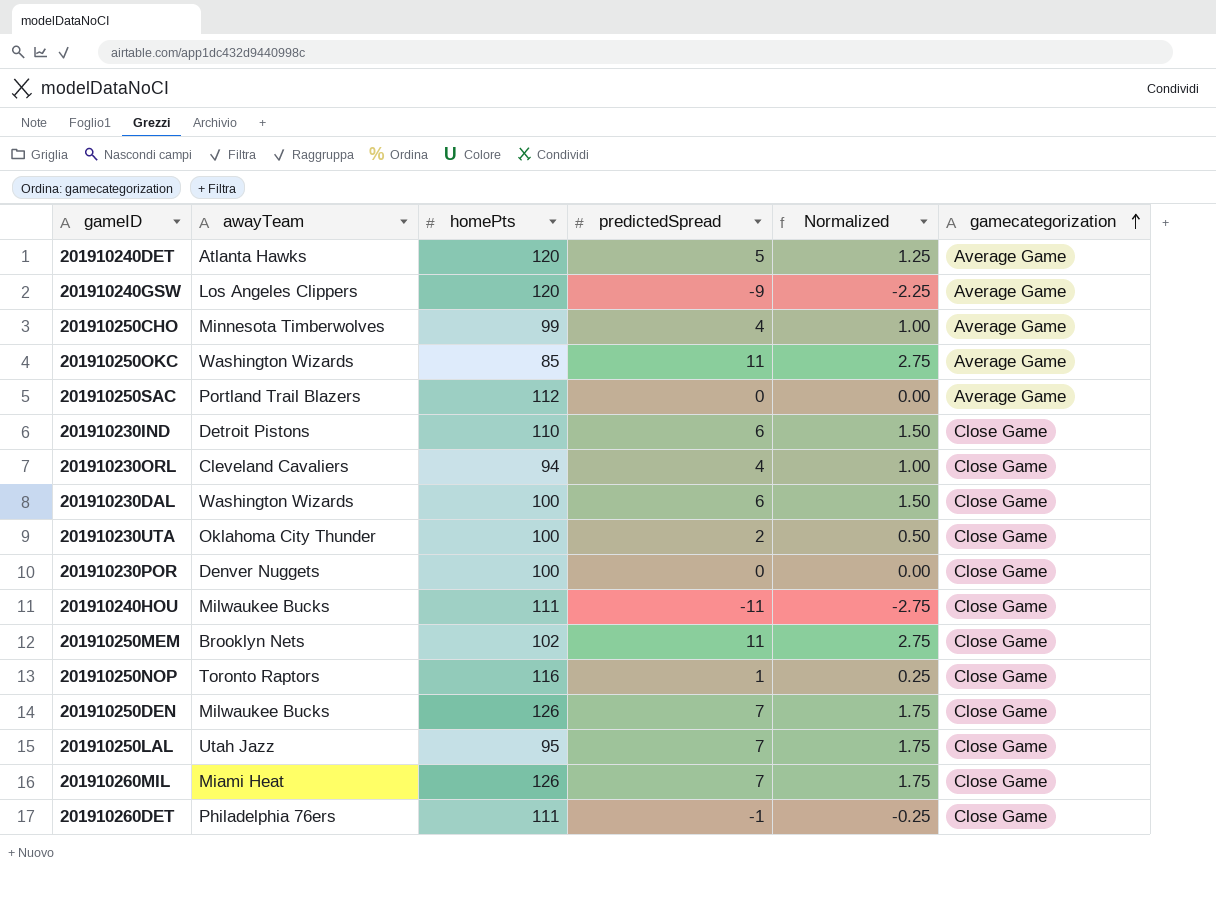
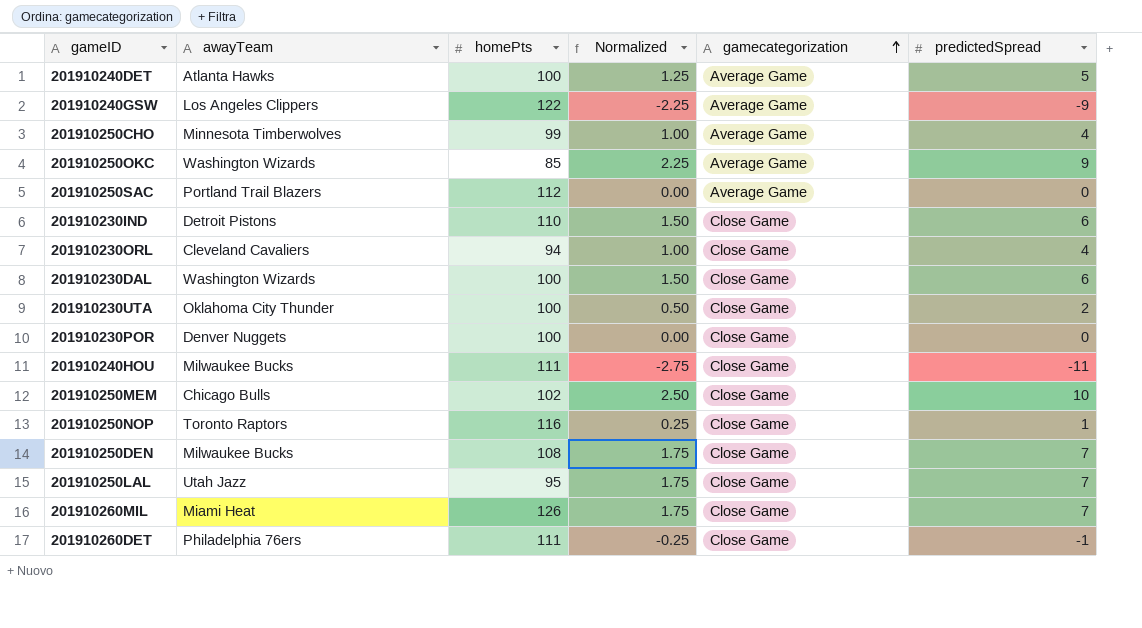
column predictedSpread | position: 4 -> 6
201910240DET | homePts: 120 -> 100
201910240GSW | homePts: 120 -> 122
201910250OKC | Normalized: 2.75 -> 2.25
201910250OKC | predictedSpread: 11 -> 9
201910250MEM | awayTeam: Brooklyn Nets -> Chicago Bulls
201910250MEM | Normalized: 2.75 -> 2.50
201910250MEM | predictedSpread: 11 -> 10
201910250DEN | homePts: 126 -> 108

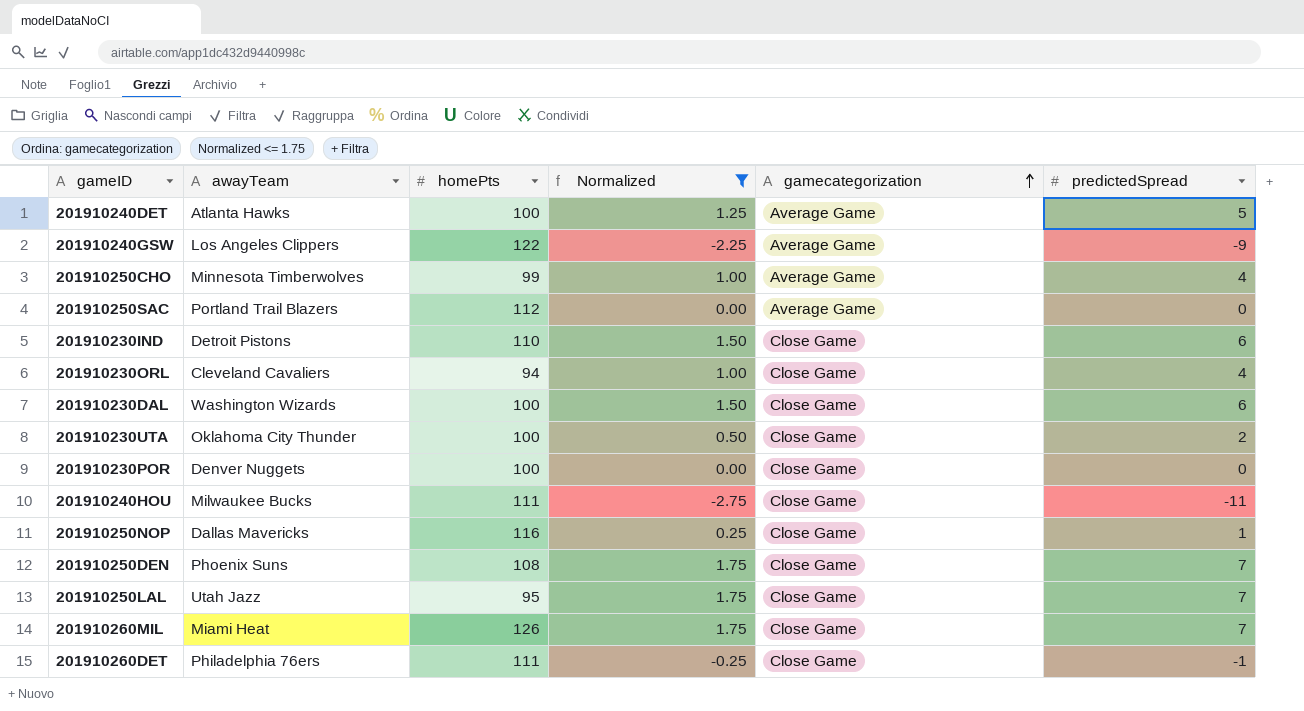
filter: none -> Normalized <= 1.75
201910250NOP | awayTeam: Toronto Raptors -> Dallas Mavericks
201910250DEN | awayTeam: Milwaukee Bucks -> Phoenix Suns

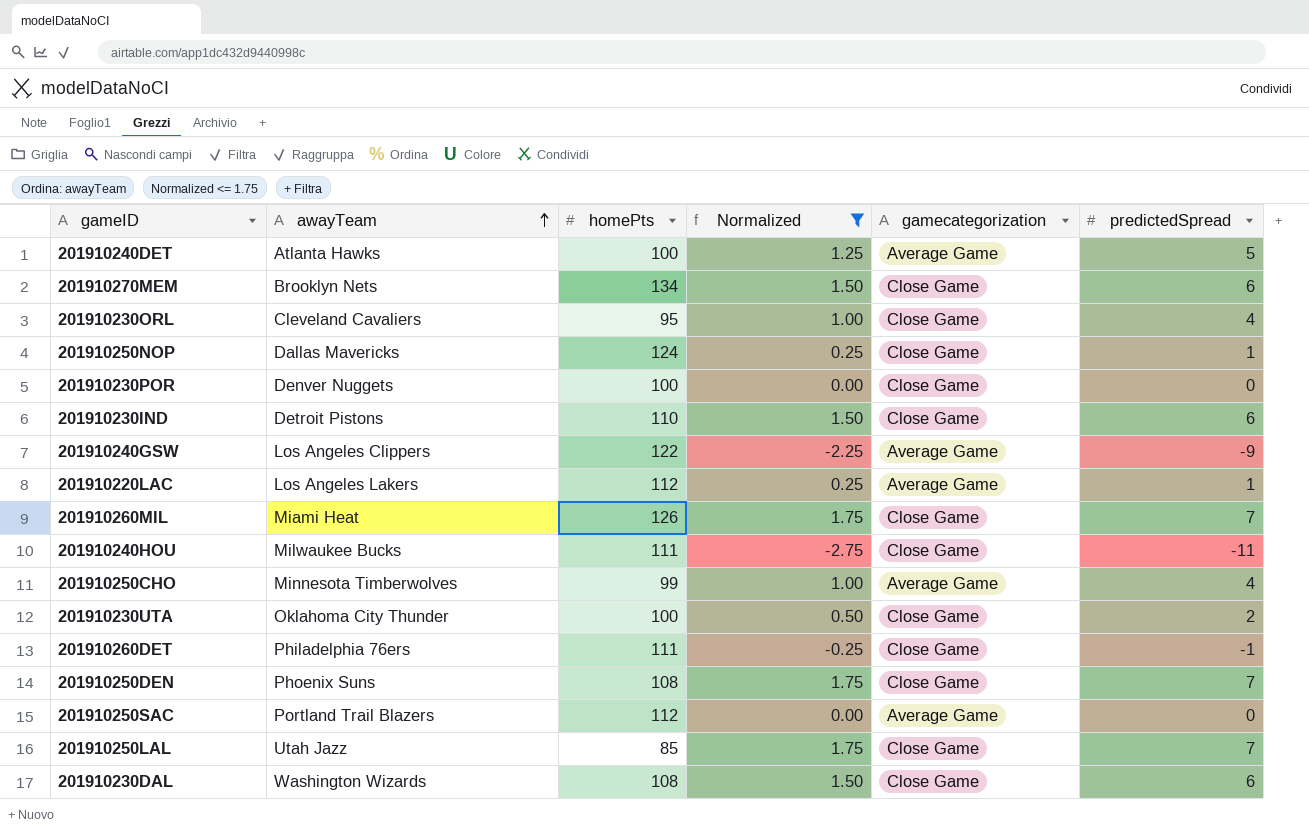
row order: gamecategorization ascending -> awayTeam ascending
row 201910270MEM: none -> Brooklyn Nets | 134 | 1.50 | Close Game | 6
201910230ORL | homePts: 94 -> 95
201910250NOP | homePts: 116 -> 124
row 201910220LAC: none -> Los Angeles Lakers | 112 | 0.25 | Average Game | 1
201910250LAL | homePts: 95 -> 85
201910230DAL | homePts: 100 -> 108

